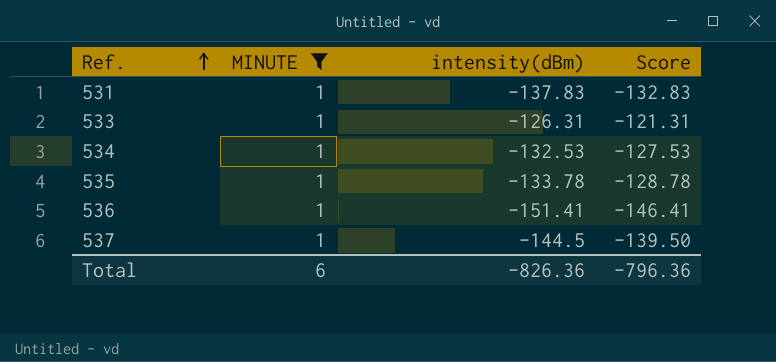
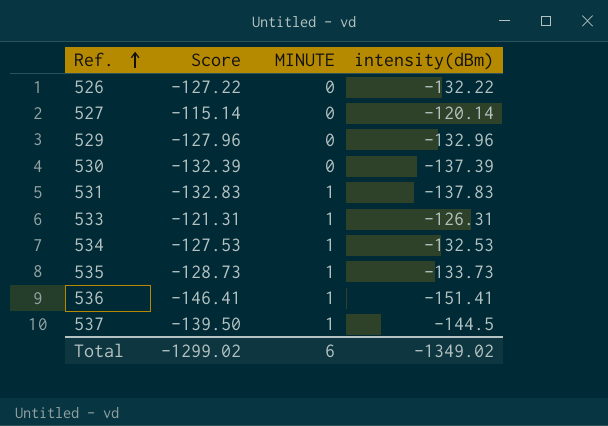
filter: MINUTE = 1 -> none
column Score | position: 4 -> 2
535 | Score: -128.78 -> -128.73
535 | intensity(dBm): -133.78 -> -133.73
Total | Score: -796.36 -> -1299.02
Total | intensity(dBm): -826.36 -> -1349.02

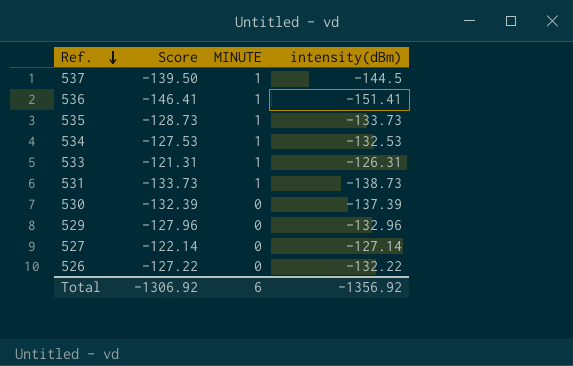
row order: Ref. ascending -> Ref. descending
531 | Score: -132.83 -> -133.73
531 | intensity(dBm): -137.83 -> -138.73
527 | Score: -115.14 -> -122.14
527 | intensity(dBm): -120.14 -> -127.14
Total | Score: -1299.02 -> -1306.92
Total | intensity(dBm): -1349.02 -> -1356.92

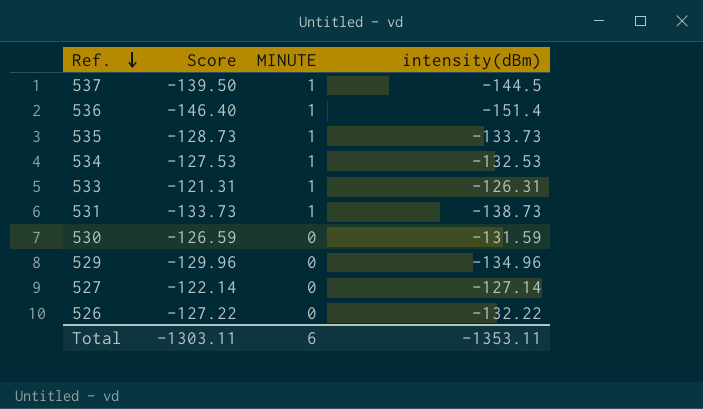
536 | Score: -146.41 -> -146.40
536 | intensity(dBm): -151.41 -> -151.4
530 | Score: -132.39 -> -126.59
530 | intensity(dBm): -137.39 -> -131.59
529 | Score: -127.96 -> -129.96
529 | intensity(dBm): -132.96 -> -134.96
Total | Score: -1306.92 -> -1303.11
Total | intensity(dBm): -1356.92 -> -1353.11

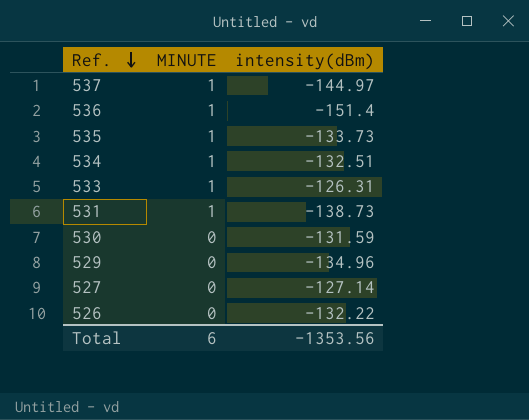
column Score | formula: [intensity(dBm)] + 5 -> none
537 | intensity(dBm): -144.5 -> -144.97
534 | intensity(dBm): -132.53 -> -132.51
Total | intensity(dBm): -1353.11 -> -1353.56

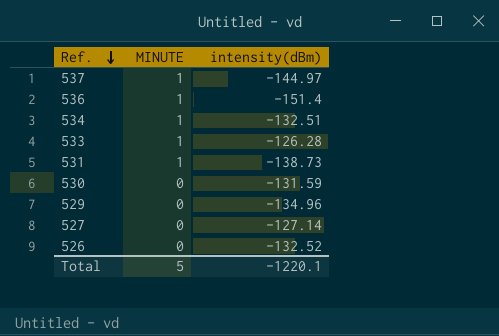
row 535: 1 | -133.73 -> none
533 | intensity(dBm): -126.31 -> -126.28
526 | intensity(dBm): -132.22 -> -132.52
Total | MINUTE: 6 -> 5
Total | intensity(dBm): -1353.56 -> -1220.1

